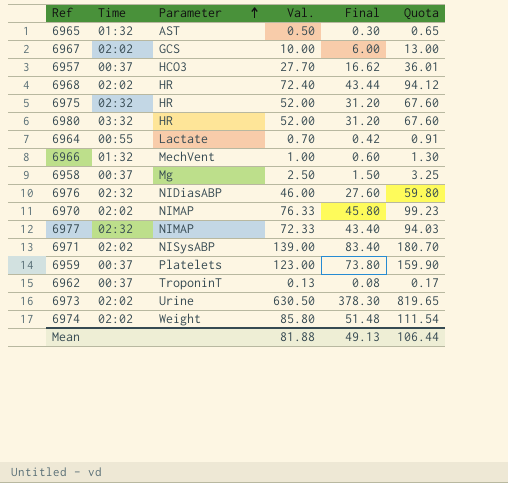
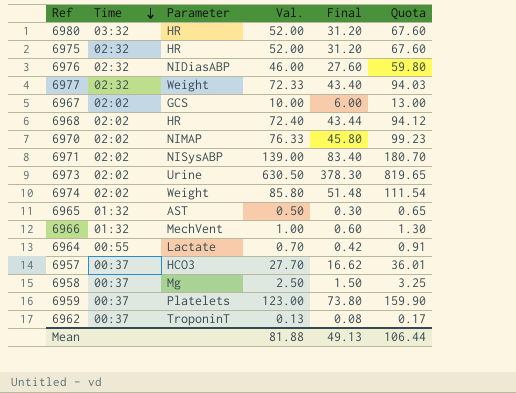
row order: Parameter ascending -> Time descending
6977 | Parameter: NIMAP -> Weight

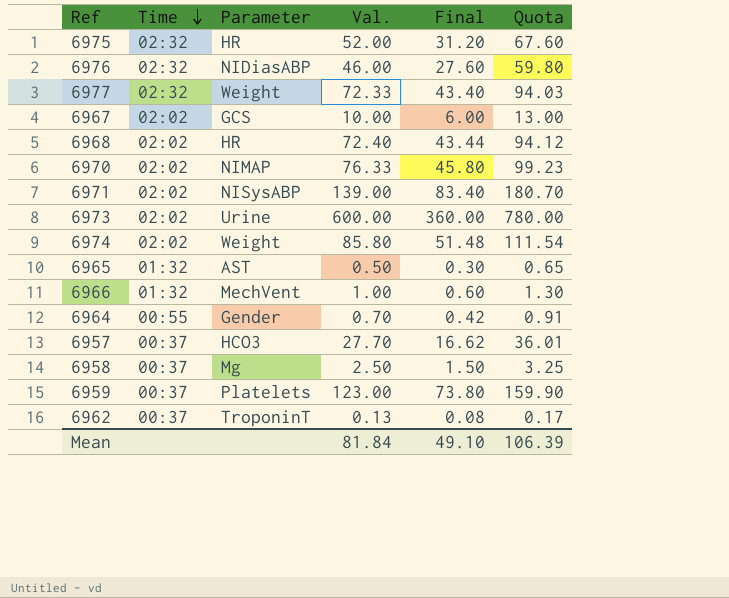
row 6980: 03:32 | HR | 52.00 | 31.20 | 67.60 -> none
6973 | Val.: 630.50 -> 600.00
6973 | Final: 378.30 -> 360.00
6973 | Quota: 819.65 -> 780.00
6964 | Parameter: Lactate -> Gender
Mean | Val.: 81.88 -> 81.84
Mean | Final: 49.13 -> 49.10
Mean | Quota: 106.44 -> 106.39

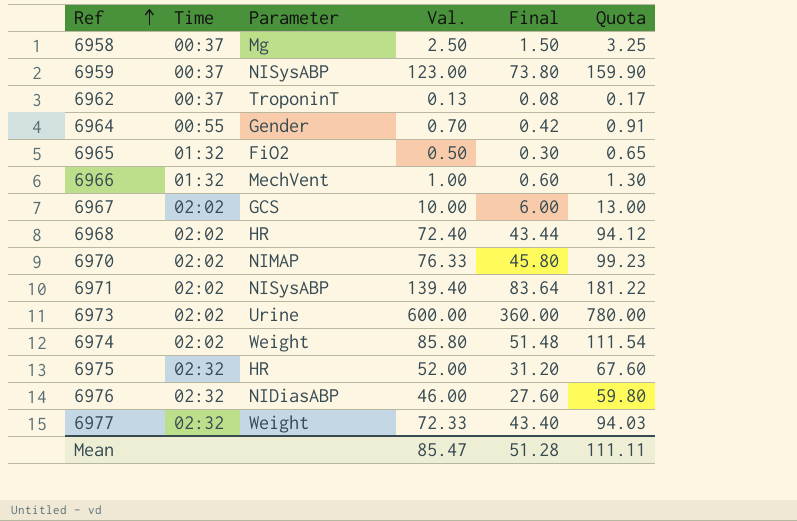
row order: Time descending -> Ref ascending
row 6957: 00:37 | HCO3 | 27.70 | 16.62 | 36.01 -> none
6959 | Parameter: Platelets -> NISysABP
6965 | Parameter: AST -> FiO2
6971 | Val.: 139.00 -> 139.40
6971 | Final: 83.40 -> 83.64
6971 | Quota: 180.70 -> 181.22
Mean | Val.: 81.84 -> 85.47
Mean | Final: 49.10 -> 51.28
Mean | Quota: 106.39 -> 111.11

